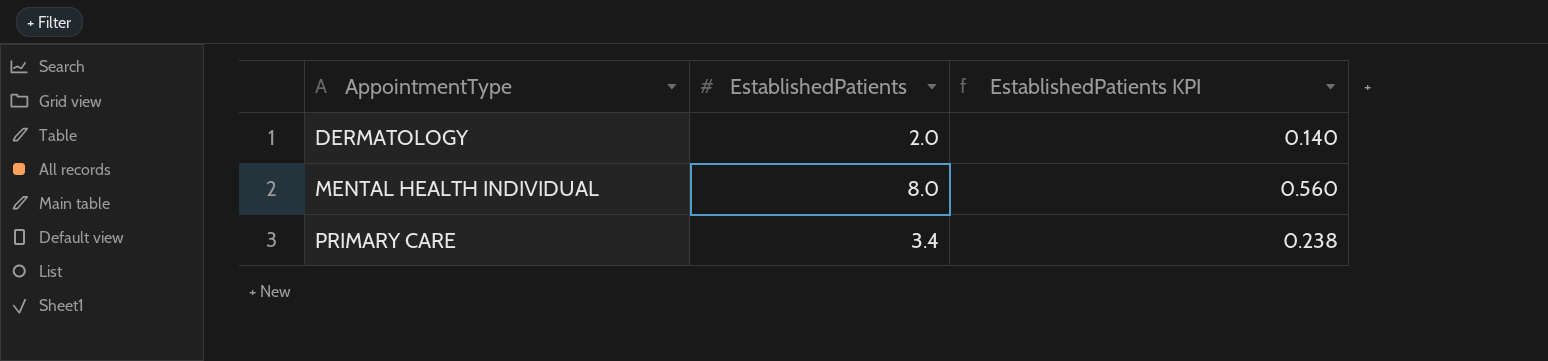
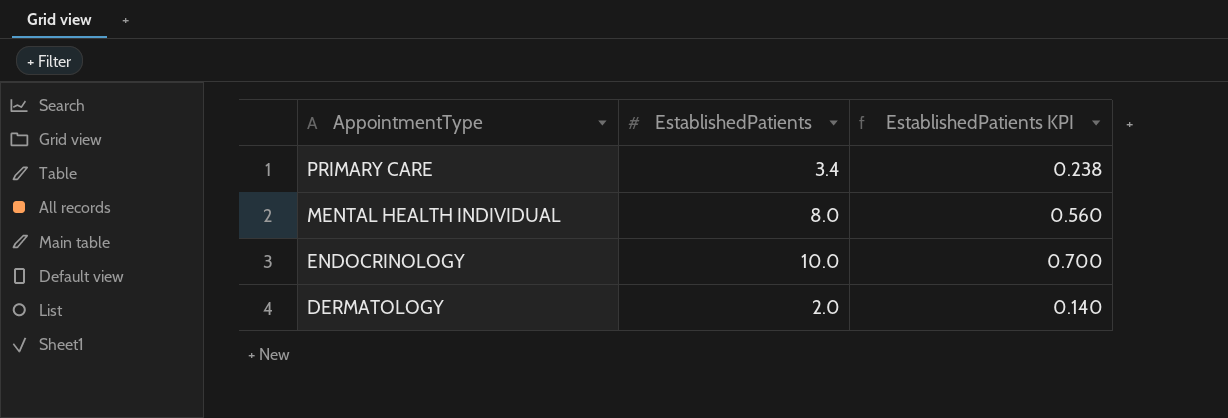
row order: AppointmentType ascending -> AppointmentType descending
row ENDOCRINOLOGY: none -> 10.0 | 0.700

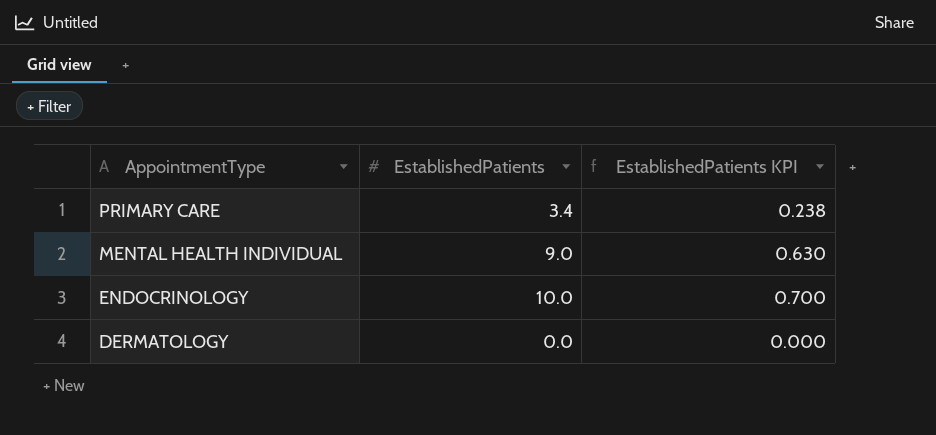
MENTAL HEALTH INDIVIDUAL | EstablishedPatients: 8.0 -> 9.0
MENTAL HEALTH INDIVIDUAL | EstablishedPatients KPI: 0.560 -> 0.630
DERMATOLOGY | EstablishedPatients: 2.0 -> 0.0
DERMATOLOGY | EstablishedPatients KPI: 0.140 -> 0.000

